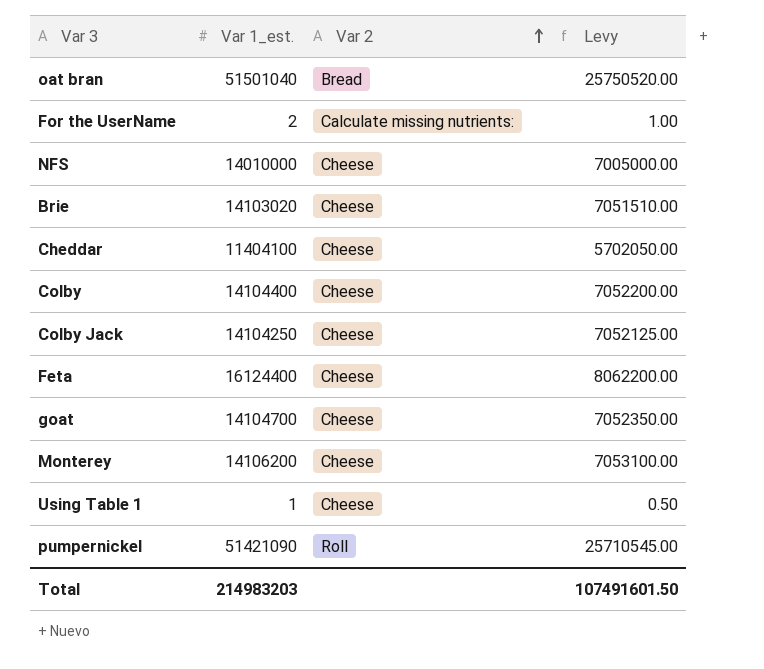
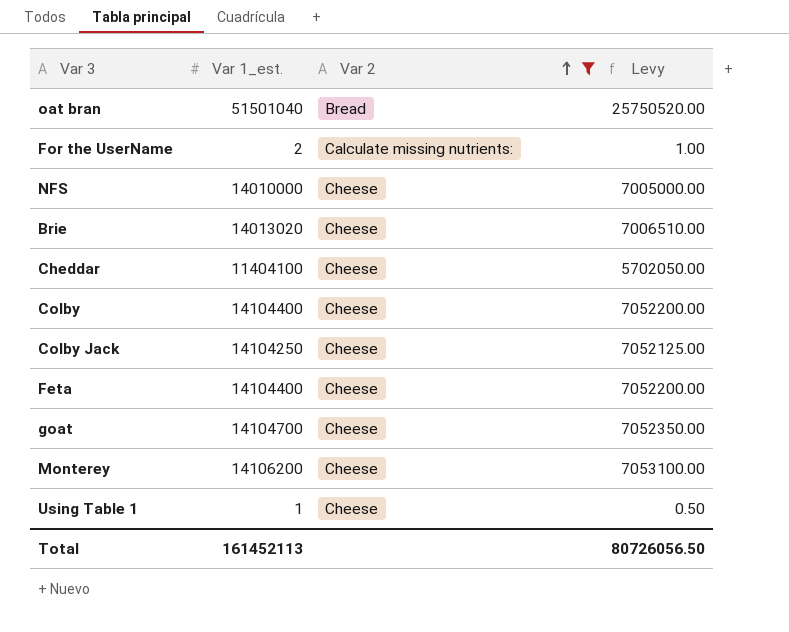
filter: none -> Var 2 != Roll
Brie | Var 1_est.: 14103020 -> 14013020
Brie | Levy: 7051510.00 -> 7006510.00
Feta | Var 1_est.: 16124400 -> 14104400
Feta | Levy: 8062200.00 -> 7052200.00
Total | Var 1_est.: 214983203 -> 161452113
Total | Levy: 107491601.50 -> 80726056.50

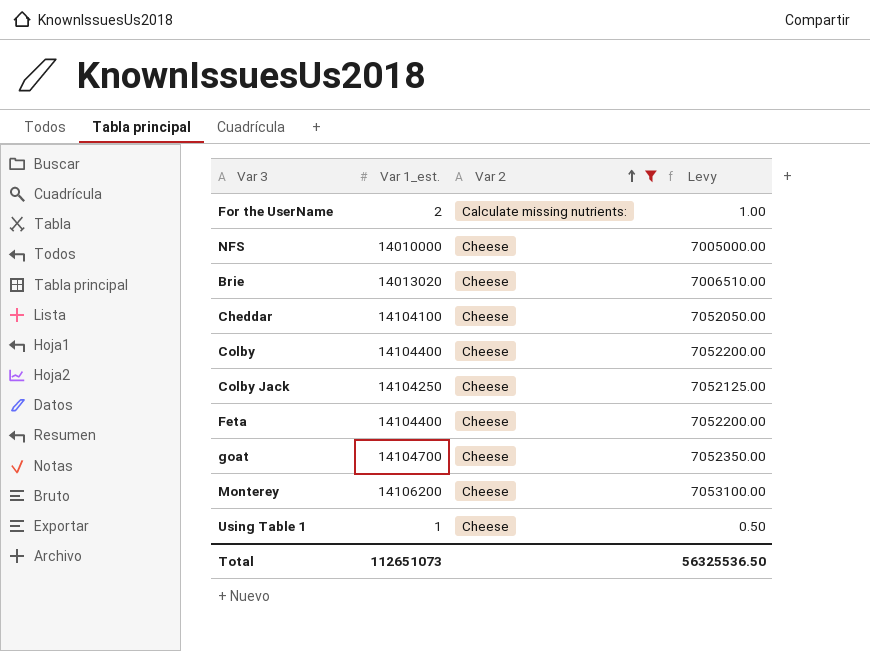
row oat bran: 51501040 | Bread | 25750520.00 -> none
Cheddar | Var 1_est.: 11404100 -> 14104100
Cheddar | Levy: 5702050.00 -> 7052050.00
Total | Var 1_est.: 161452113 -> 112651073
Total | Levy: 80726056.50 -> 56325536.50

